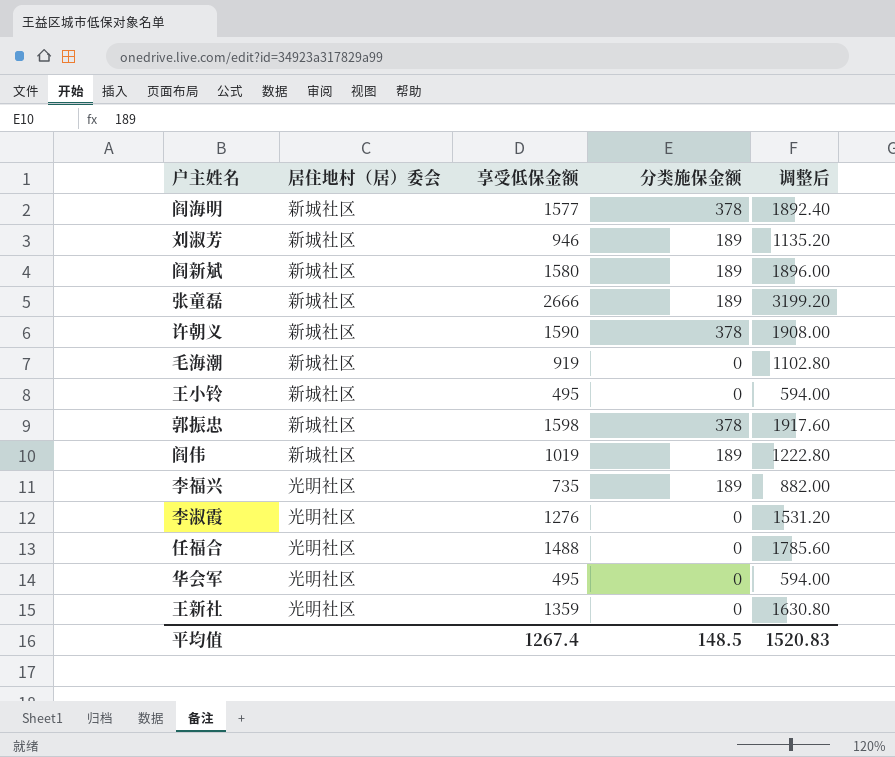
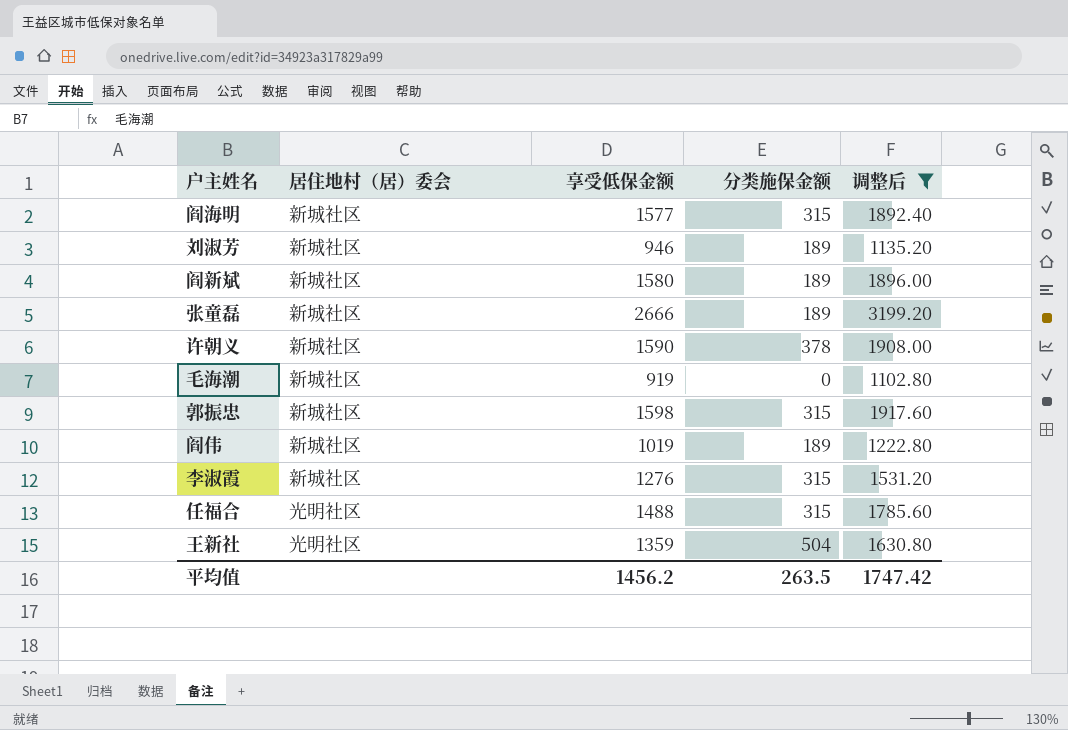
filter: none -> 调整后 >= 1102.80
阎海明 | 分类施保金额: 378 -> 315
郭振忠 | 分类施保金额: 378 -> 315
李淑霞 | 居住地村（居）委会: 光明社区 -> 新城社区
李淑霞 | 分类施保金额: 0 -> 315
任福合 | 分类施保金额: 0 -> 315
王新社 | 分类施保金额: 0 -> 504
平均值 | 享受低保金额: 1267.4 -> 1456.2
平均值 | 分类施保金额: 148.5 -> 263.5
平均值 | 调整后: 1520.83 -> 1747.42

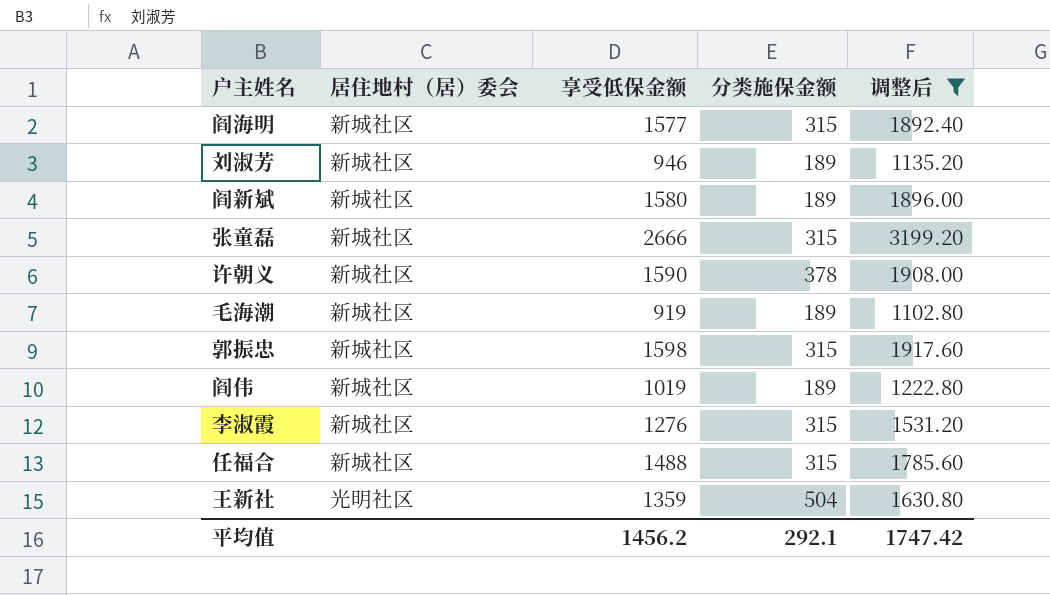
张童磊 | 分类施保金额: 189 -> 315
毛海潮 | 分类施保金额: 0 -> 189
任福合 | 居住地村（居）委会: 光明社区 -> 新城社区
平均值 | 分类施保金额: 263.5 -> 292.1

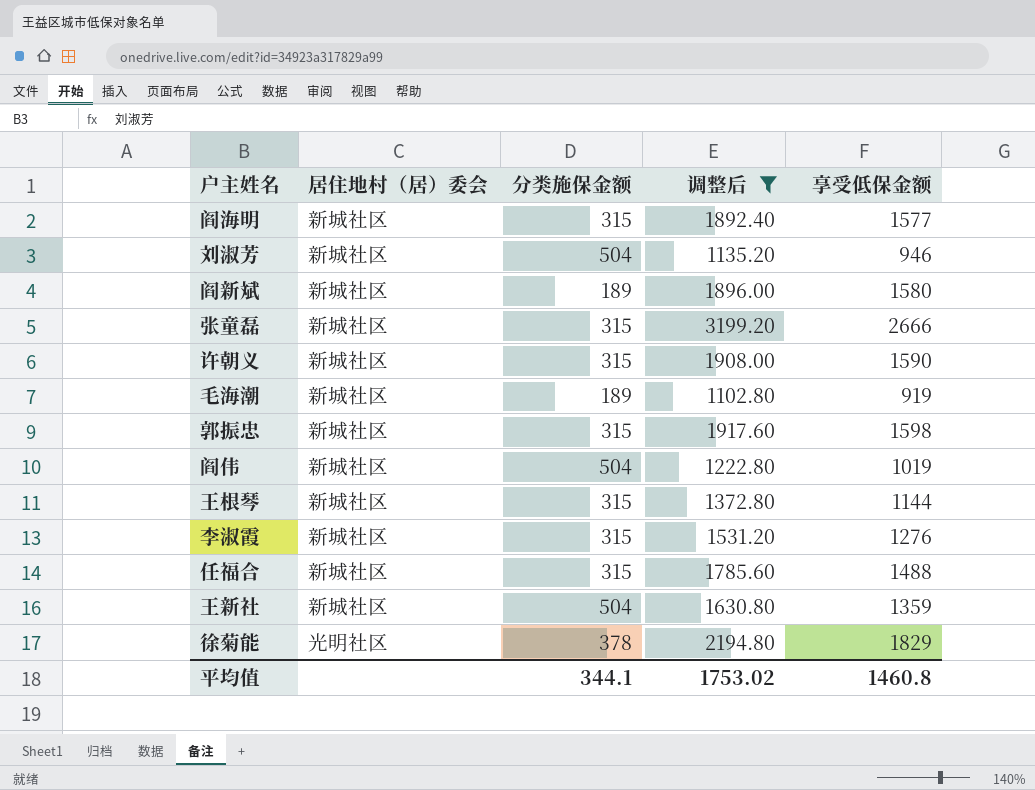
column 享受低保金额 | position: 3 -> 5
刘淑芳 | 分类施保金额: 189 -> 504
许朝义 | 分类施保金额: 378 -> 315
阎伟 | 分类施保金额: 189 -> 504
row 王根琴: none -> 新城社区 | 315 | 1372.80 | 1144
王新社 | 居住地村（居）委会: 光明社区 -> 新城社区
row 徐菊能: none -> 光明社区 | 378 | 2194.80 | 1829
平均值 | 分类施保金额: 292.1 -> 344.1
平均值 | 调整后: 1747.42 -> 1753.02
平均值 | 享受低保金额: 1456.2 -> 1460.8

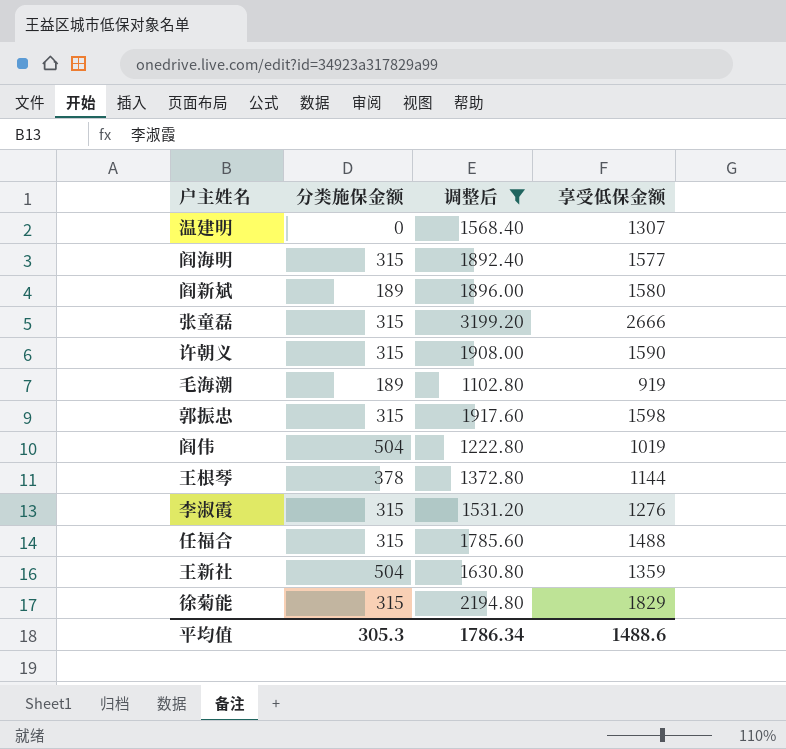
column 居住地村（居）委会 | position: 2 -> none
row 刘淑芳: 新城社区 | 504 | 1135.20 | 946 -> none
row 温建明: none -> 0 | 1568.40 | 1307
王根琴 | 分类施保金额: 315 -> 378
徐菊能 | 分类施保金额: 378 -> 315
平均值 | 分类施保金额: 344.1 -> 305.3
平均值 | 调整后: 1753.02 -> 1786.34
平均值 | 享受低保金额: 1460.8 -> 1488.6

